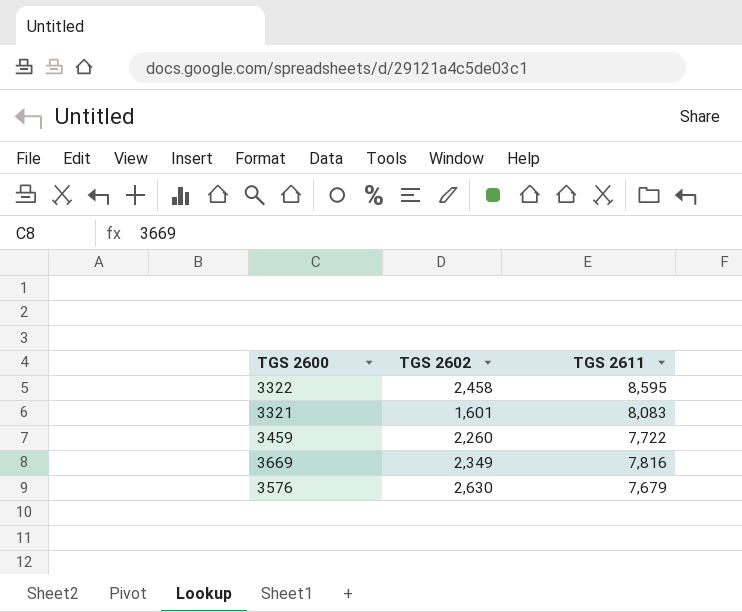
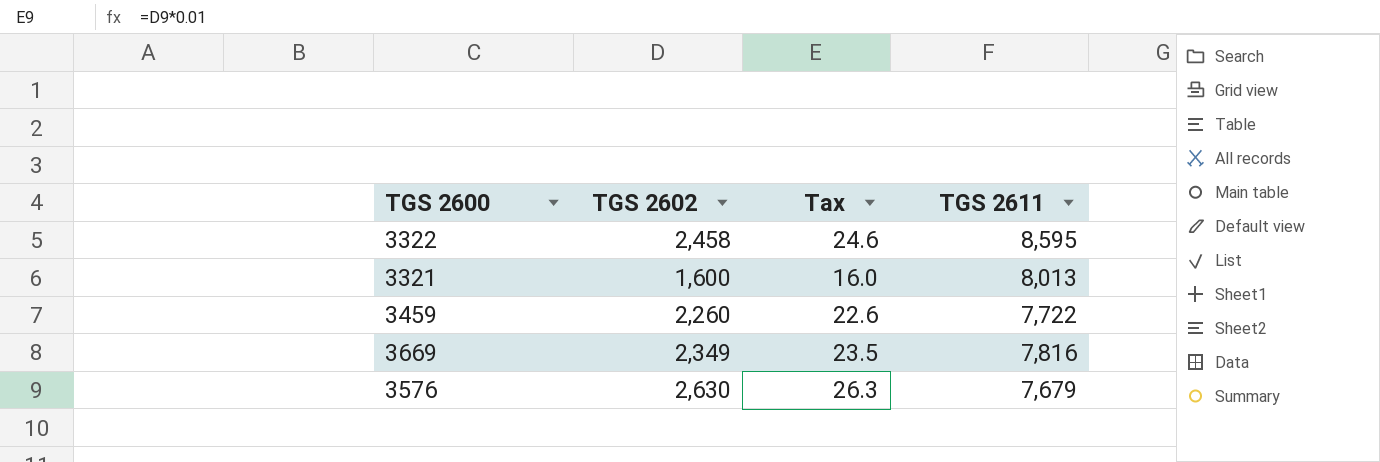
column Tax | formula: none -> [TGS 2602] * 0.01
3321 | TGS 2602: 1,601 -> 1,600
3321 | TGS 2611: 8,083 -> 8,013

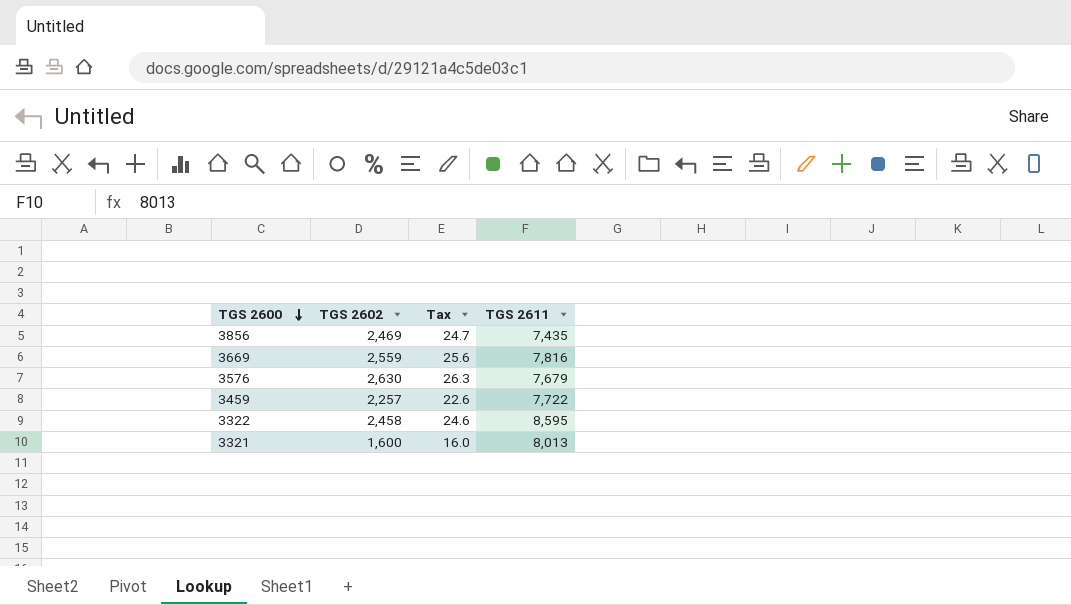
row order: none -> TGS 2600 descending
row 3856: none -> 2,469 | 24.7 | 7,435
3669 | TGS 2602: 2,349 -> 2,559
3669 | Tax: 23.5 -> 25.6
3459 | TGS 2602: 2,260 -> 2,257

